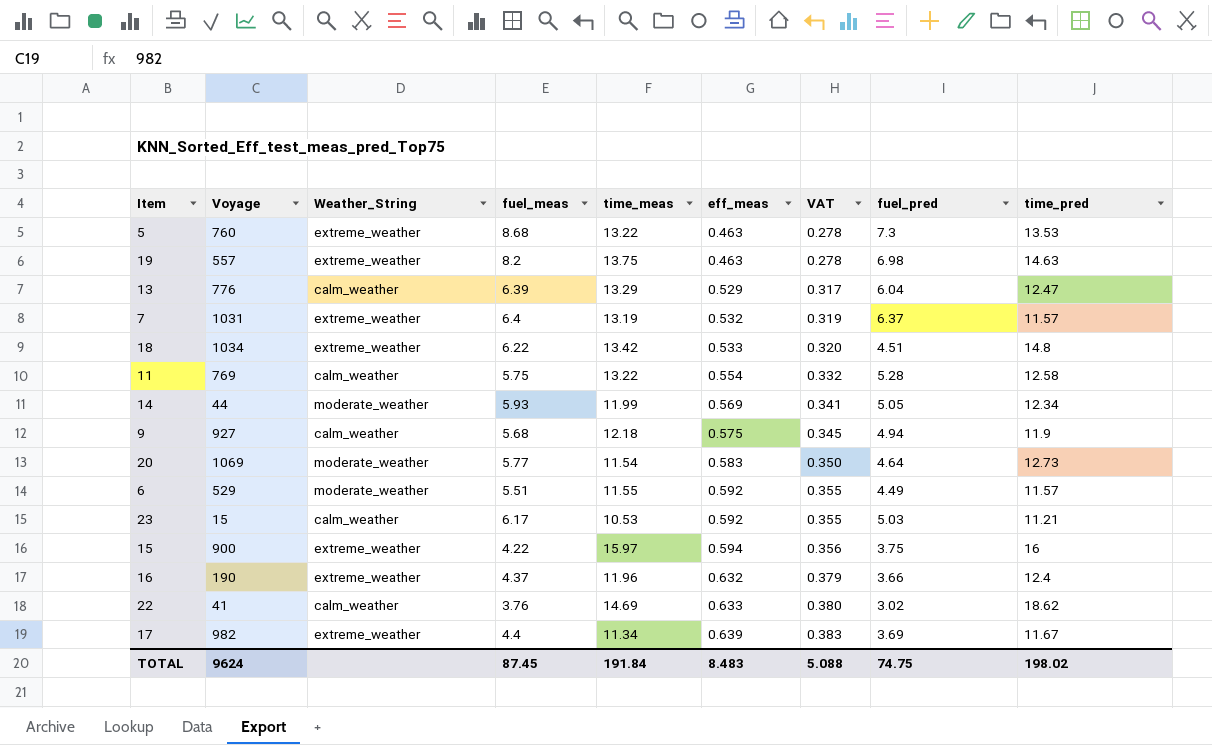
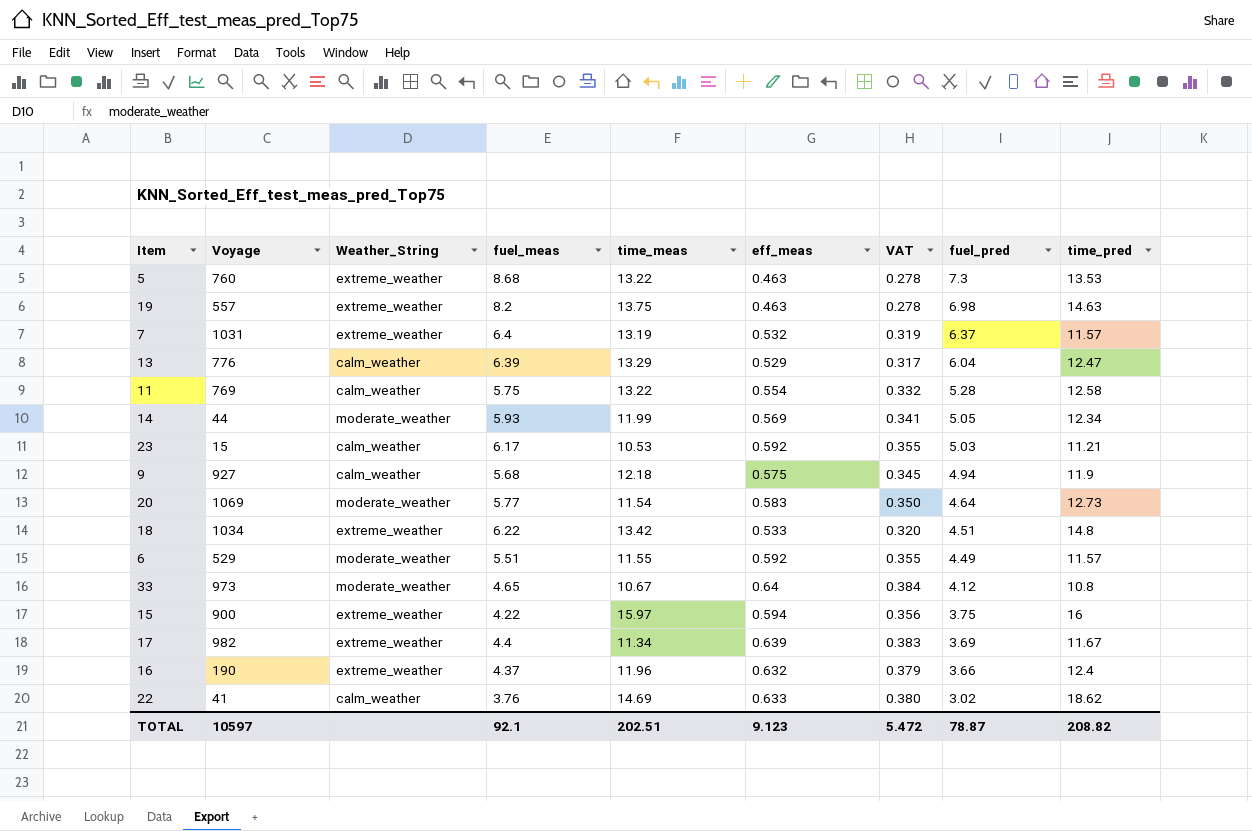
row order: eff_meas ascending -> fuel_pred descending
row 33: none -> 973 | moderate_weather | 4.65 | 10.67 | 0.64 | 0.384 | 4.12 | 10.8
TOTAL | Voyage: 9624 -> 10597
TOTAL | fuel_meas: 87.45 -> 92.1
TOTAL | time_meas: 191.84 -> 202.51
TOTAL | eff_meas: 8.483 -> 9.123
TOTAL | VAT: 5.088 -> 5.472
TOTAL | fuel_pred: 74.75 -> 78.87
TOTAL | time_pred: 198.02 -> 208.82

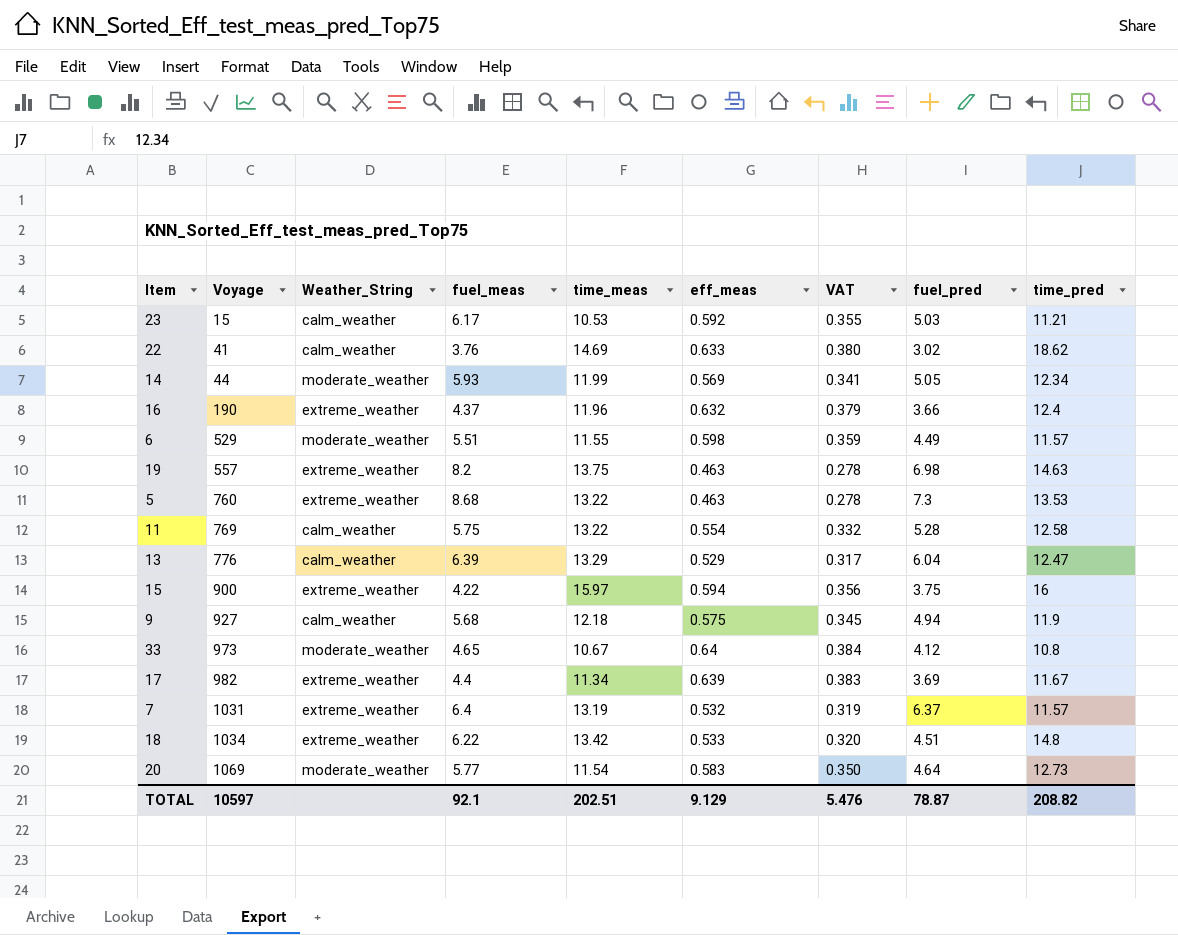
row order: fuel_pred descending -> Voyage ascending
6 | eff_meas: 0.592 -> 0.598
6 | VAT: 0.355 -> 0.359
TOTAL | eff_meas: 9.123 -> 9.129
TOTAL | VAT: 5.472 -> 5.476

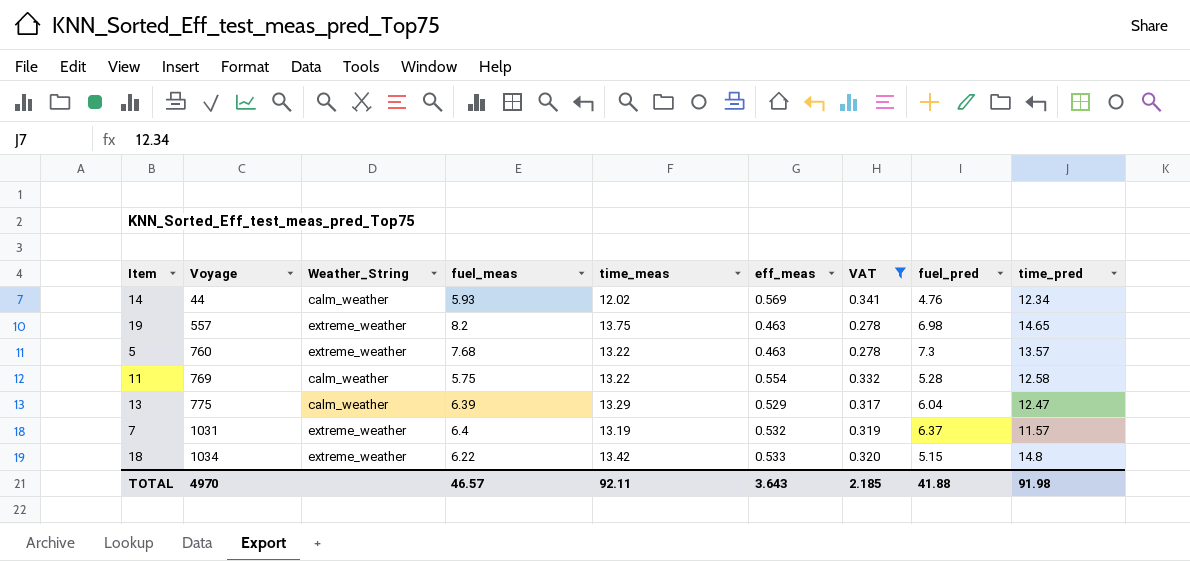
filter: none -> VAT <= 0.341
14 | Weather_String: moderate_weather -> calm_weather
14 | time_meas: 11.99 -> 12.02
14 | fuel_pred: 5.05 -> 4.76
19 | time_pred: 14.63 -> 14.65
5 | fuel_meas: 8.68 -> 7.68
5 | time_pred: 13.53 -> 13.57
13 | Voyage: 776 -> 775
18 | fuel_pred: 4.51 -> 5.15
TOTAL | Voyage: 10597 -> 4970
TOTAL | fuel_meas: 92.1 -> 46.57
TOTAL | time_meas: 202.51 -> 92.11
TOTAL | eff_meas: 9.129 -> 3.643
TOTAL | VAT: 5.476 -> 2.185
TOTAL | fuel_pred: 78.87 -> 41.88
TOTAL | time_pred: 208.82 -> 91.98

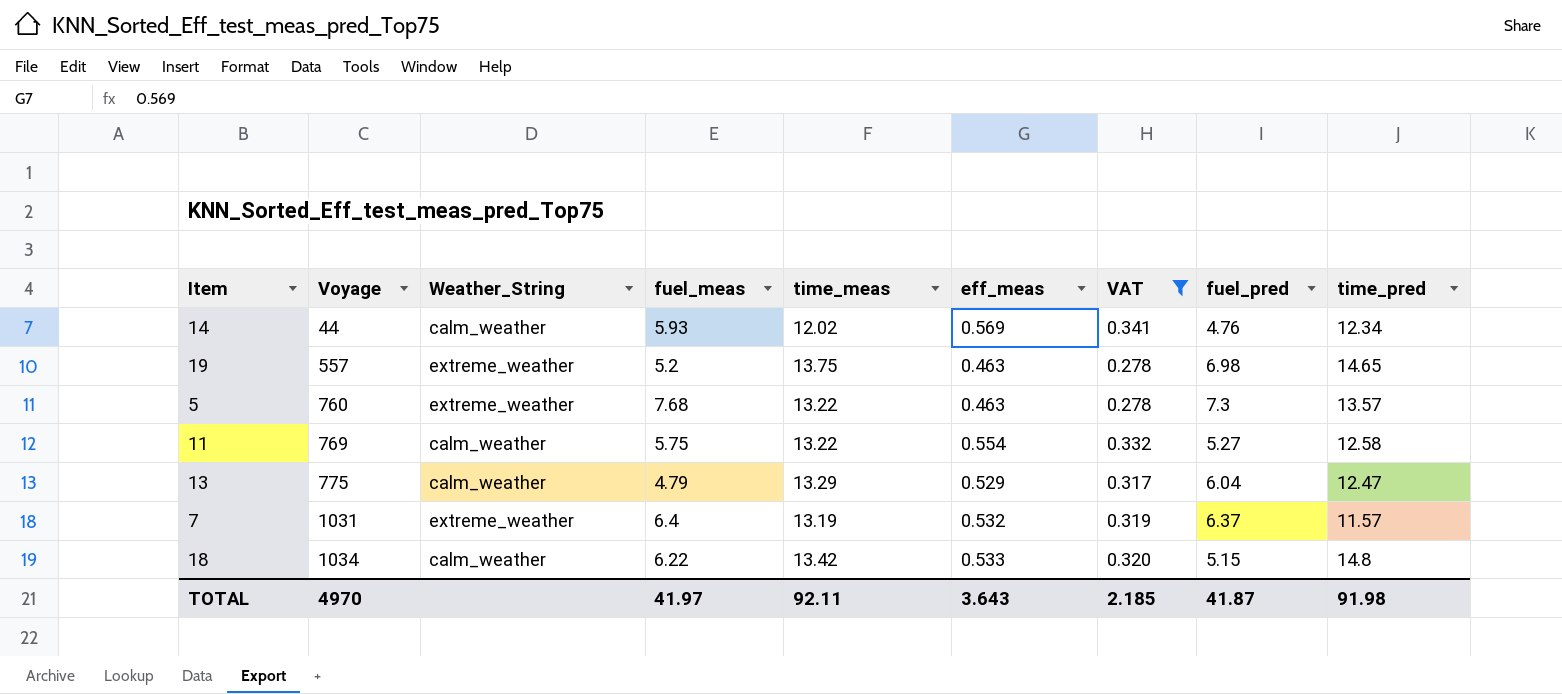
19 | fuel_meas: 8.2 -> 5.2
11 | fuel_pred: 5.28 -> 5.27
13 | fuel_meas: 6.39 -> 4.79
18 | Weather_String: extreme_weather -> calm_weather
TOTAL | fuel_meas: 46.57 -> 41.97
TOTAL | fuel_pred: 41.88 -> 41.87

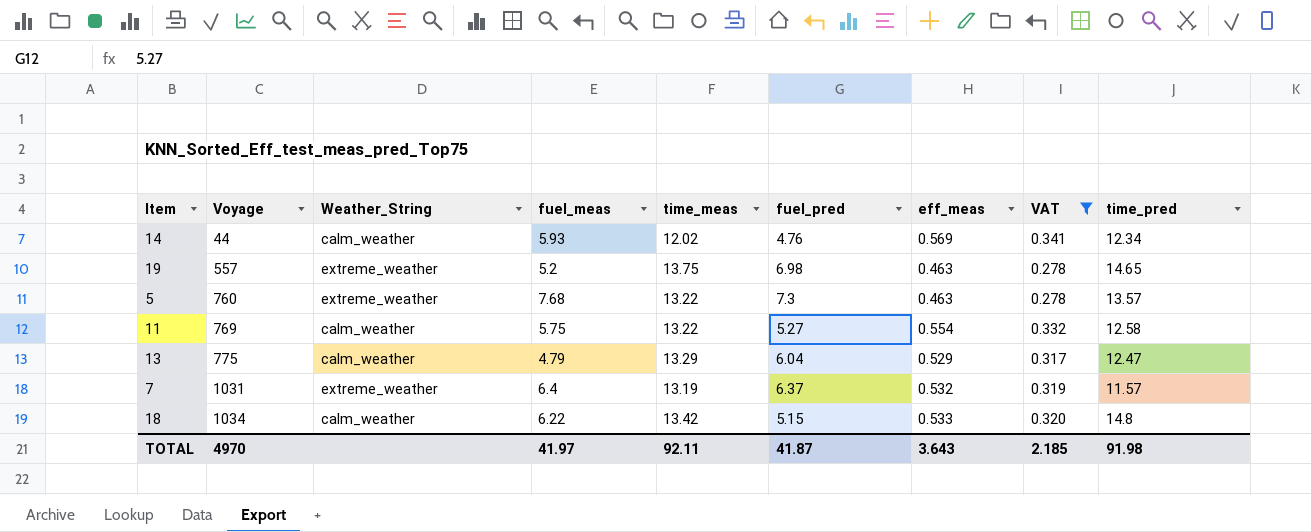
column fuel_pred | position: 8 -> 6

